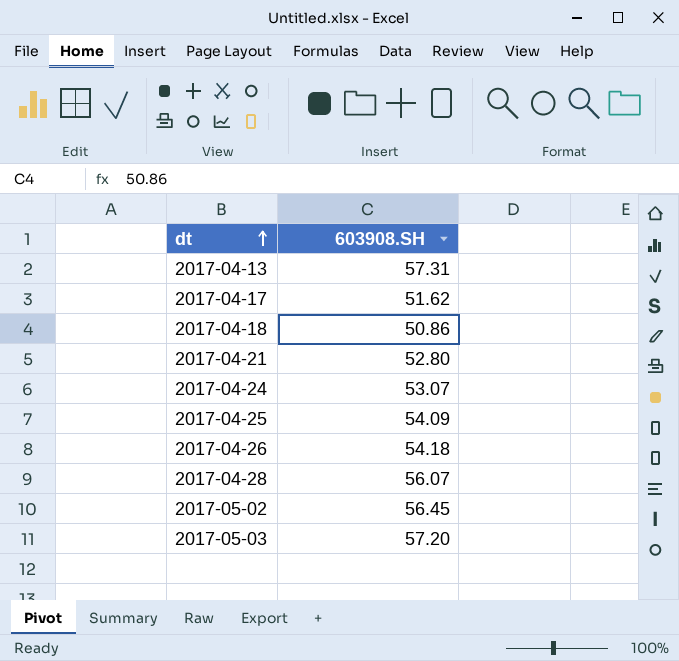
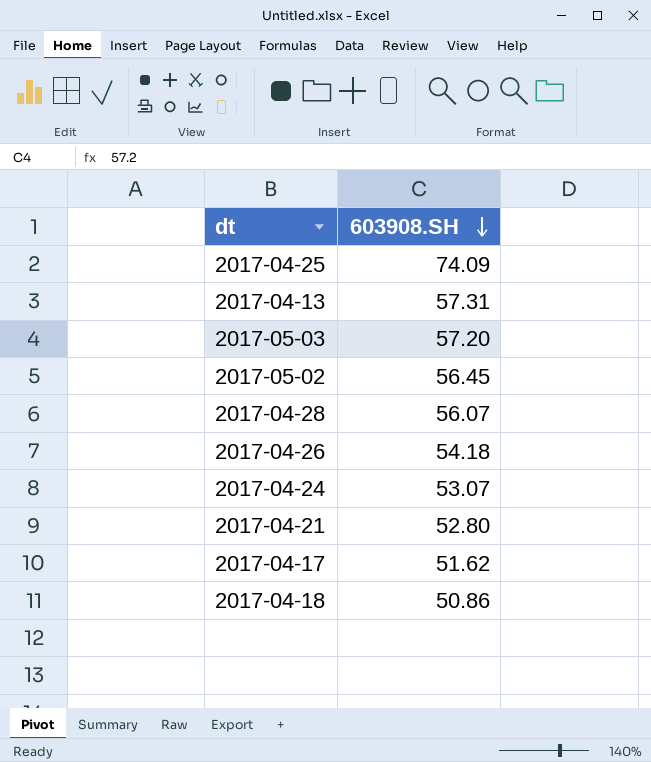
row order: dt ascending -> 603908.SH descending
2017-04-25 | 603908.SH: 54.09 -> 74.09

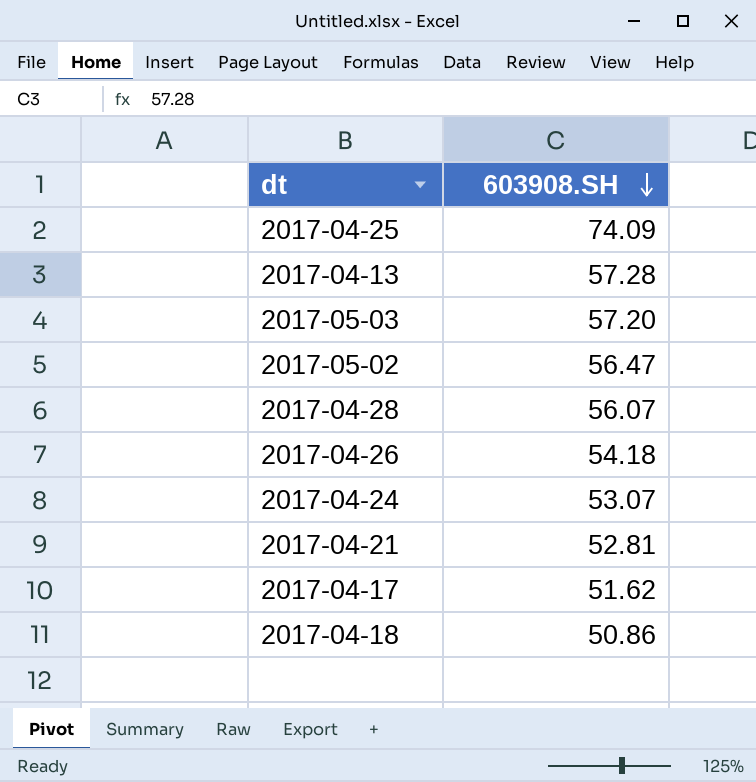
2017-04-13 | 603908.SH: 57.31 -> 57.28
2017-05-02 | 603908.SH: 56.45 -> 56.47
2017-04-21 | 603908.SH: 52.80 -> 52.81

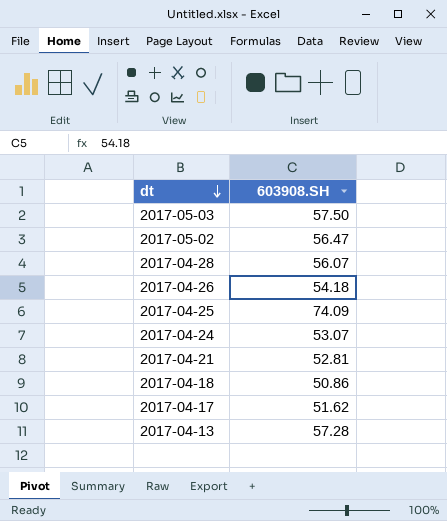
row order: 603908.SH descending -> dt descending
2017-05-03 | 603908.SH: 57.20 -> 57.50

